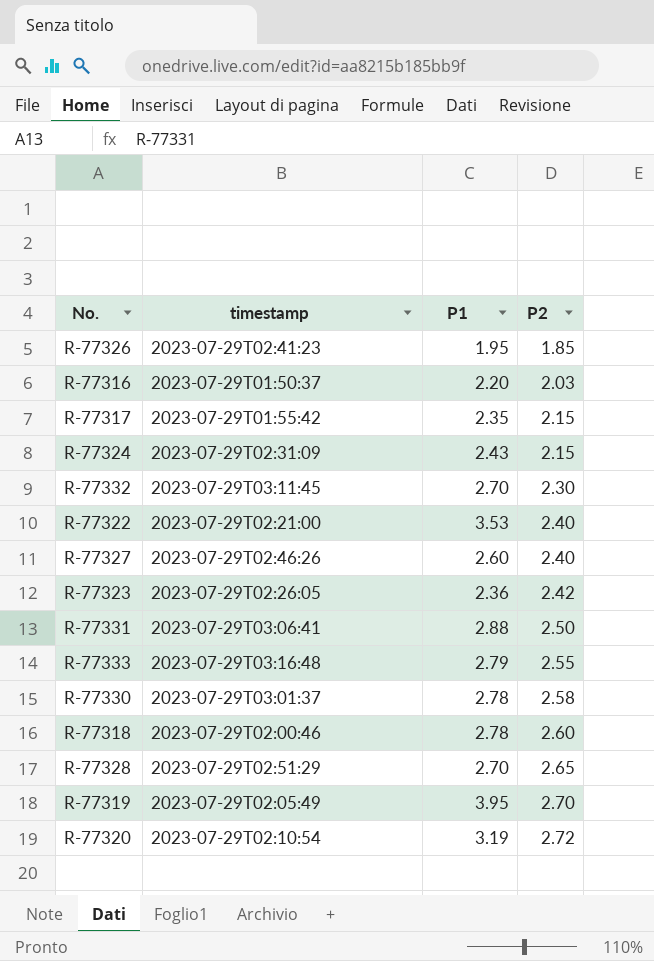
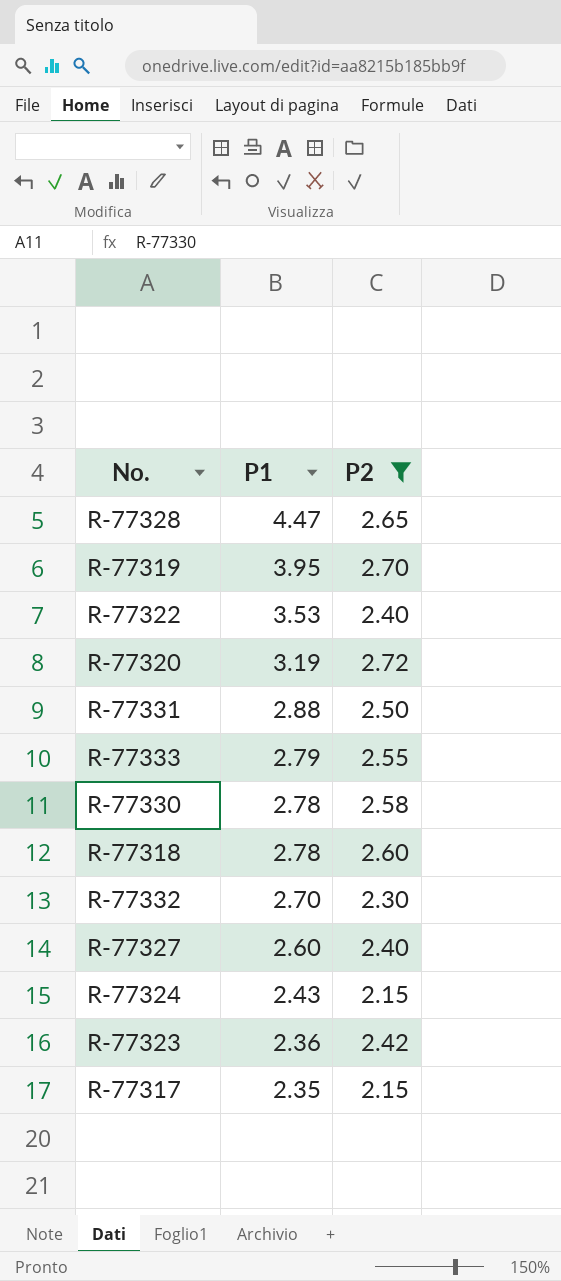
filter: none -> P2 >= 2.15
row order: P2 ascending -> P1 descending
column timestamp | position: 2 -> none
R-77328 | P1: 2.70 -> 4.47

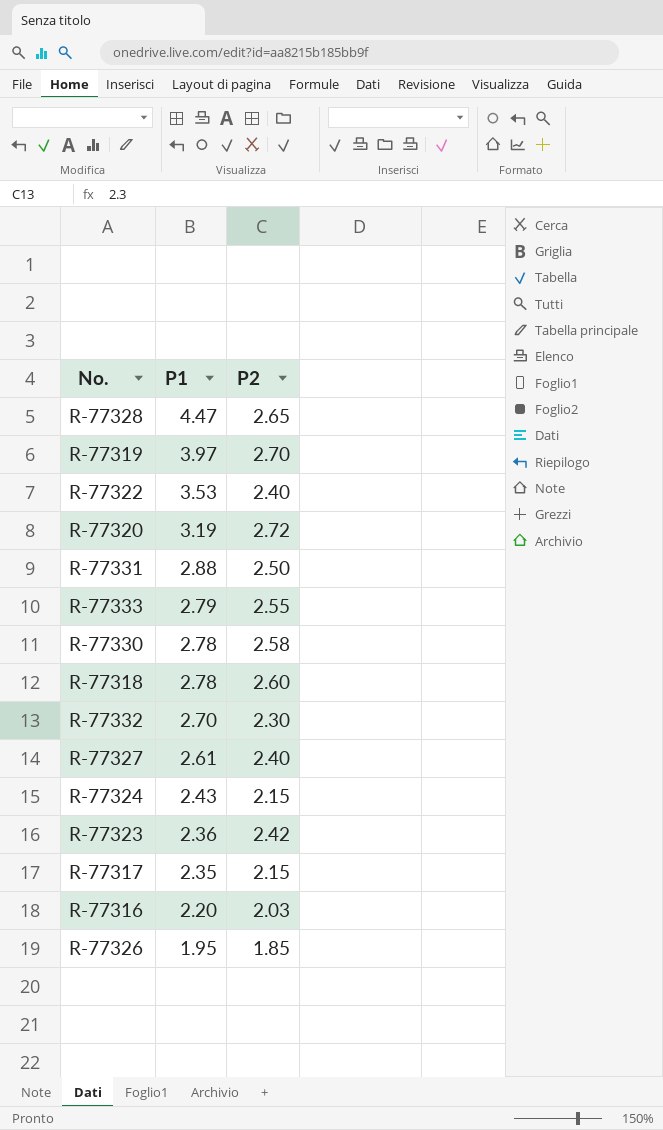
filter: P2 >= 2.15 -> none
R-77319 | P1: 3.95 -> 3.97
R-77327 | P1: 2.60 -> 2.61

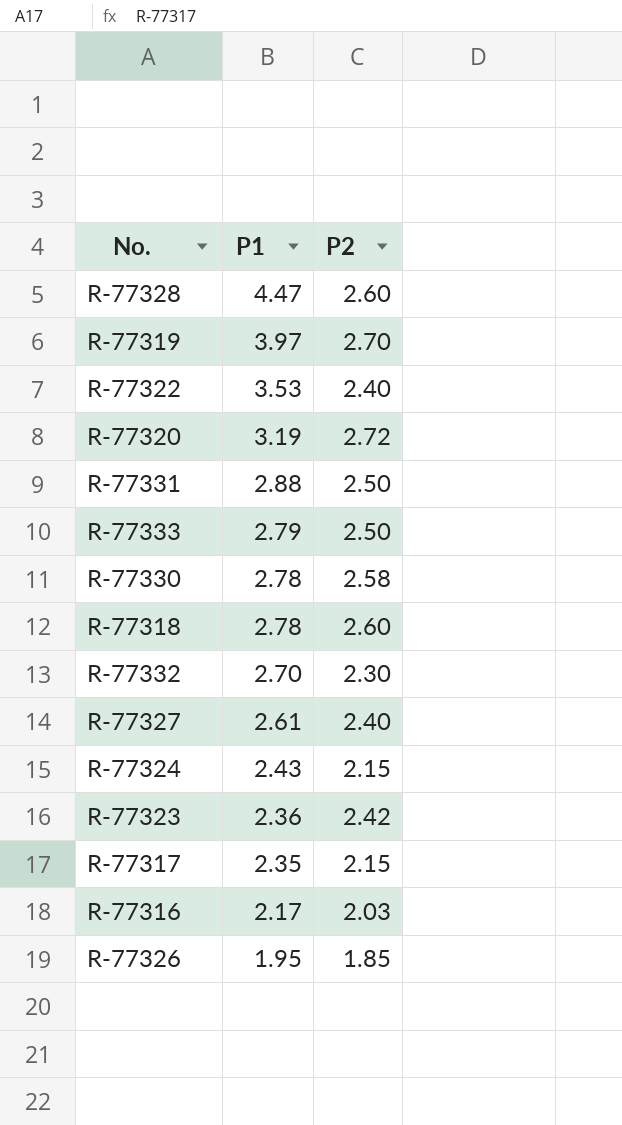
R-77328 | P2: 2.65 -> 2.60
R-77333 | P2: 2.55 -> 2.50
R-77316 | P1: 2.20 -> 2.17

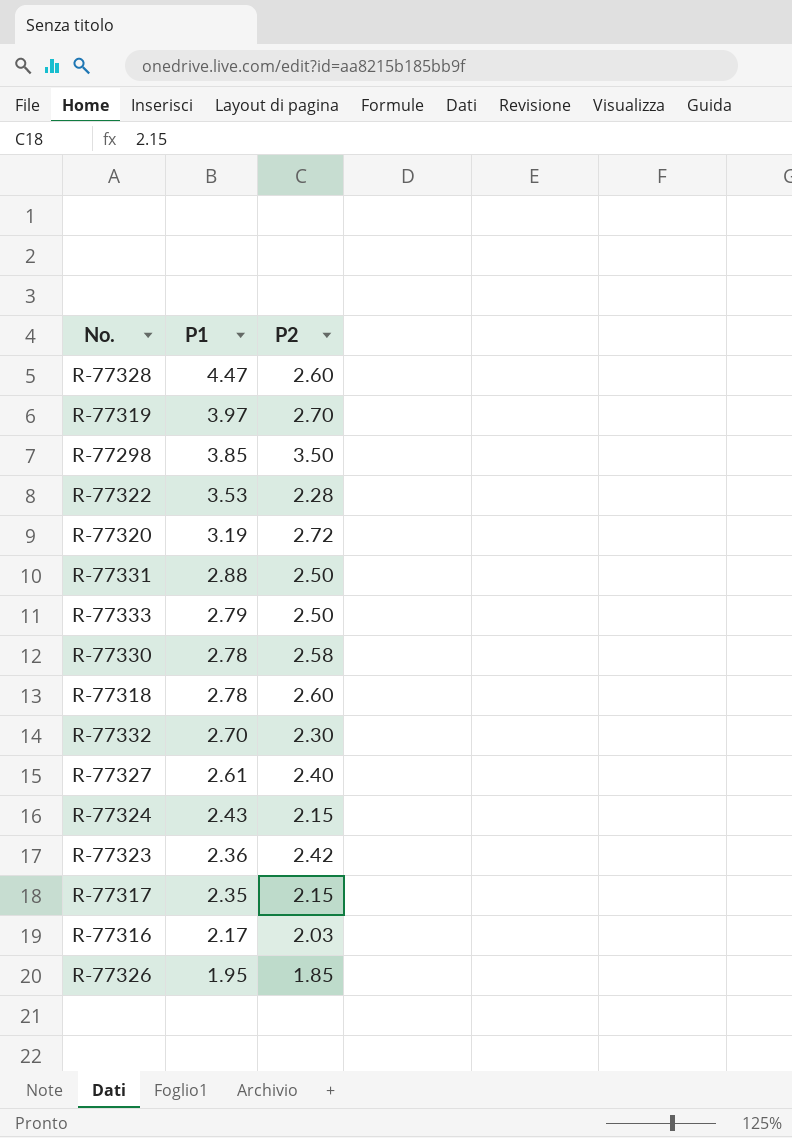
row R-77298: none -> 3.85 | 3.50
R-77322 | P2: 2.40 -> 2.28

